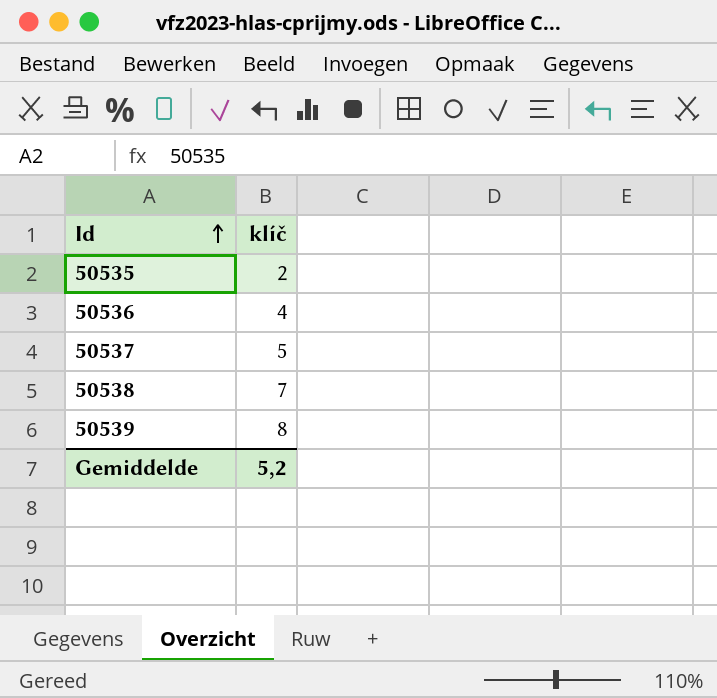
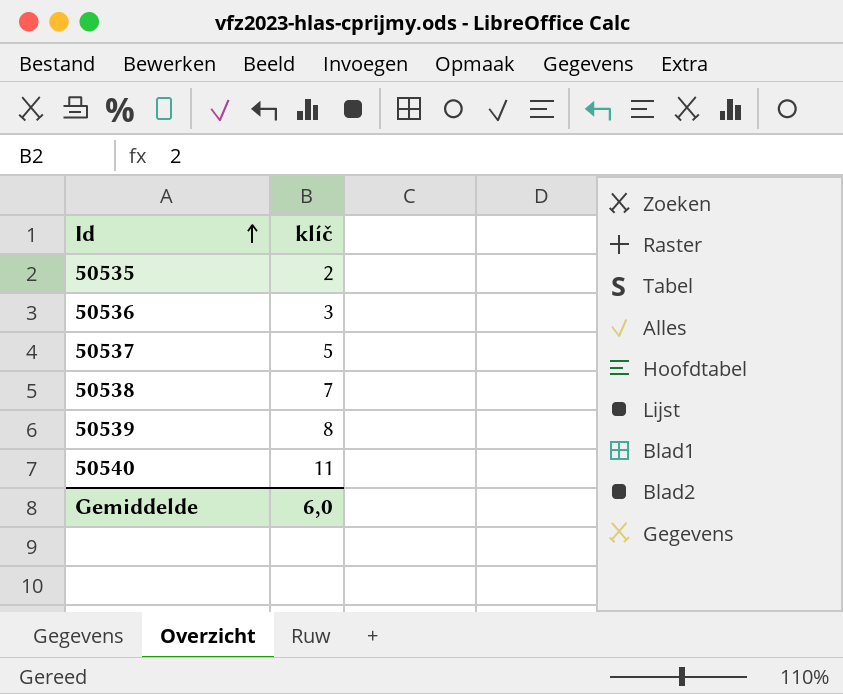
50536 | klíč: 4 -> 3
row 50540: none -> 11
Gemiddelde | klíč: 5,2 -> 6,0

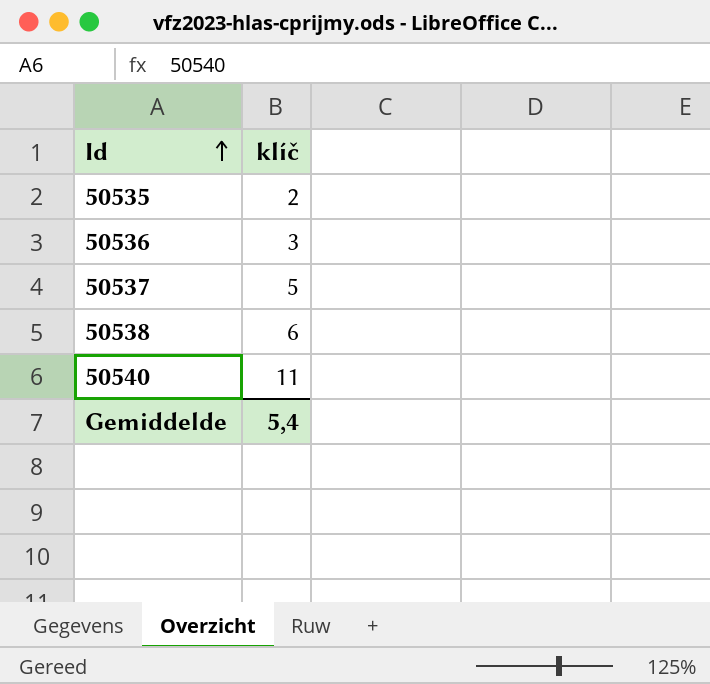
row 50539: 8 -> none
50538 | klíč: 7 -> 6
Gemiddelde | klíč: 6,0 -> 5,4

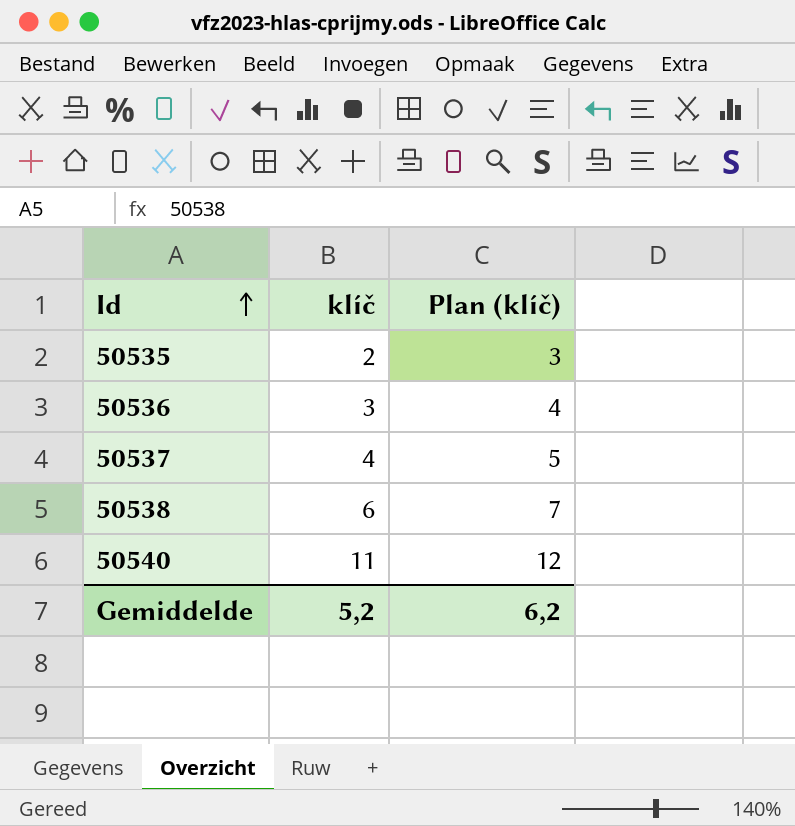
column Plan (klíč) | formula: none -> [klíč] + 1
50537 | klíč: 5 -> 4
Gemiddelde | klíč: 5,4 -> 5,2

